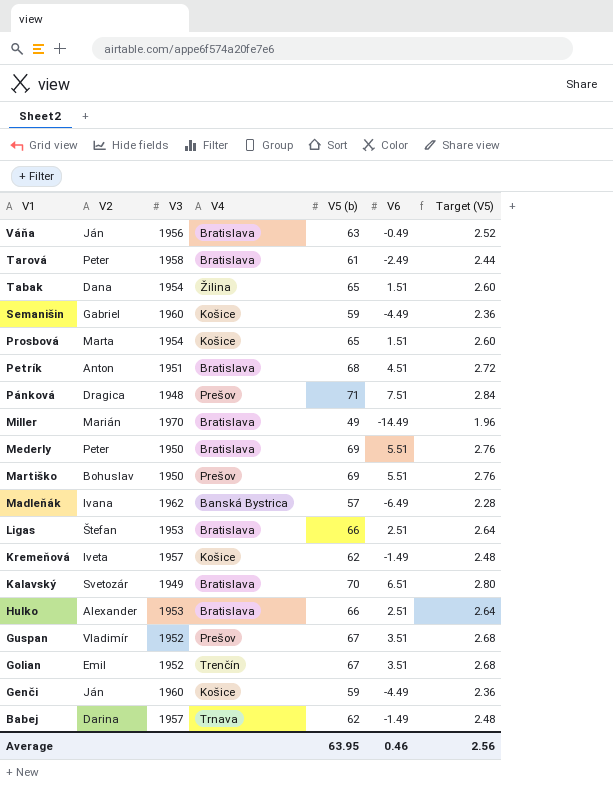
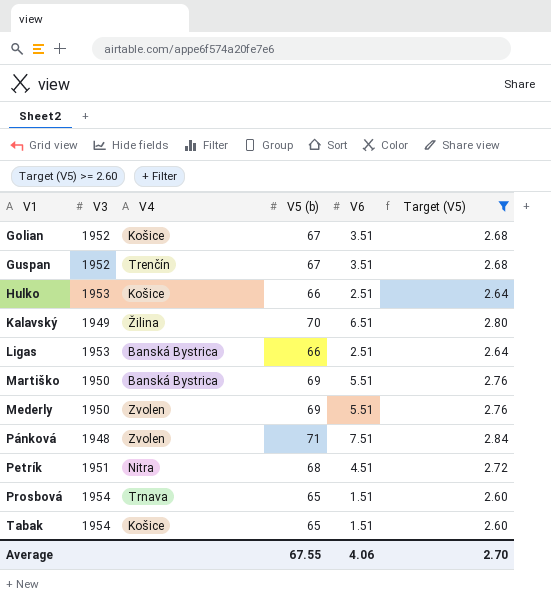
filter: none -> Target (V5) >= 2.60
row order: V1 descending -> V1 ascending
column V2 | position: 2 -> none
Golian | V4: Trenčín -> Košice
Guspan | V4: Prešov -> Trenčín
Hulko | V4: Bratislava -> Košice
Kalavský | V4: Bratislava -> Žilina
Ligas | V4: Bratislava -> Banská Bystrica
Martiško | V4: Prešov -> Banská Bystrica
Mederly | V4: Bratislava -> Zvolen
Pánková | V4: Prešov -> Zvolen
Petrík | V4: Bratislava -> Nitra
Prosbová | V4: Košice -> Trnava
Tabak | V4: Žilina -> Košice
Average | V5 (b): 63.95 -> 67.55
Average | V6: 0.46 -> 4.06
Average | Target (V5): 2.56 -> 2.70

